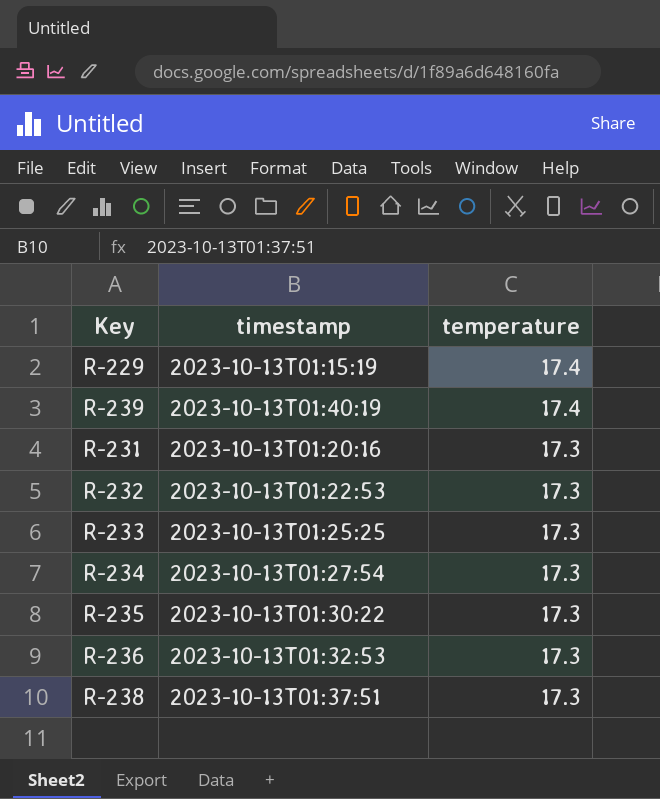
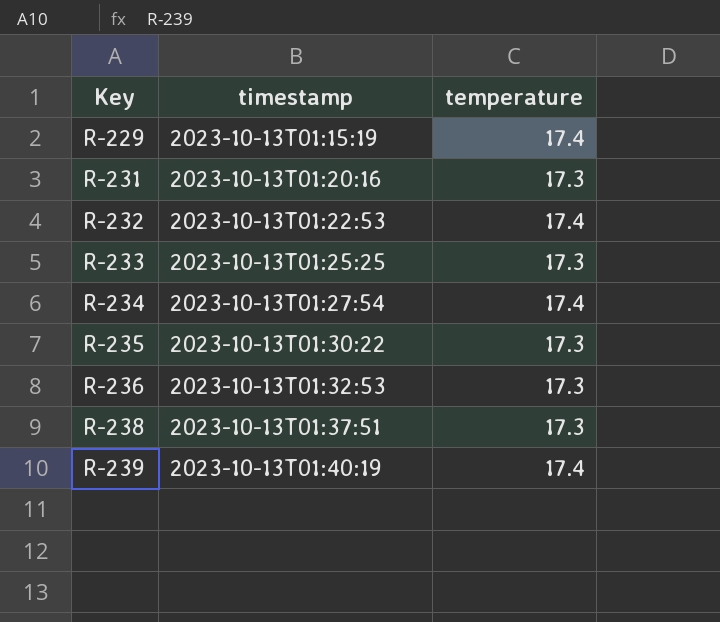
row order: temperature descending -> Key ascending
R-232 | temperature: 17.3 -> 17.4
R-234 | temperature: 17.3 -> 17.4

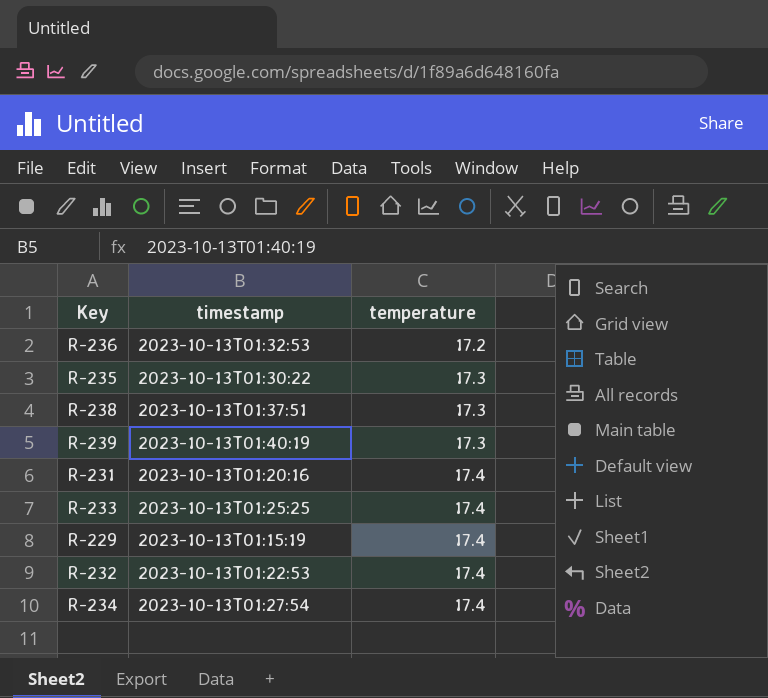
row order: Key ascending -> temperature ascending
R-236 | temperature: 17.3 -> 17.2
R-239 | temperature: 17.4 -> 17.3
R-231 | temperature: 17.3 -> 17.4
R-233 | temperature: 17.3 -> 17.4

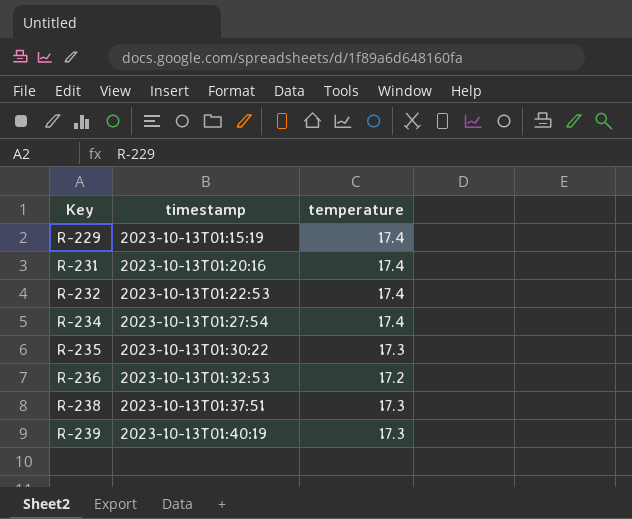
row order: temperature ascending -> Key ascending
row R-233: 2023-10-13T01:25:25 | 17.4 -> none

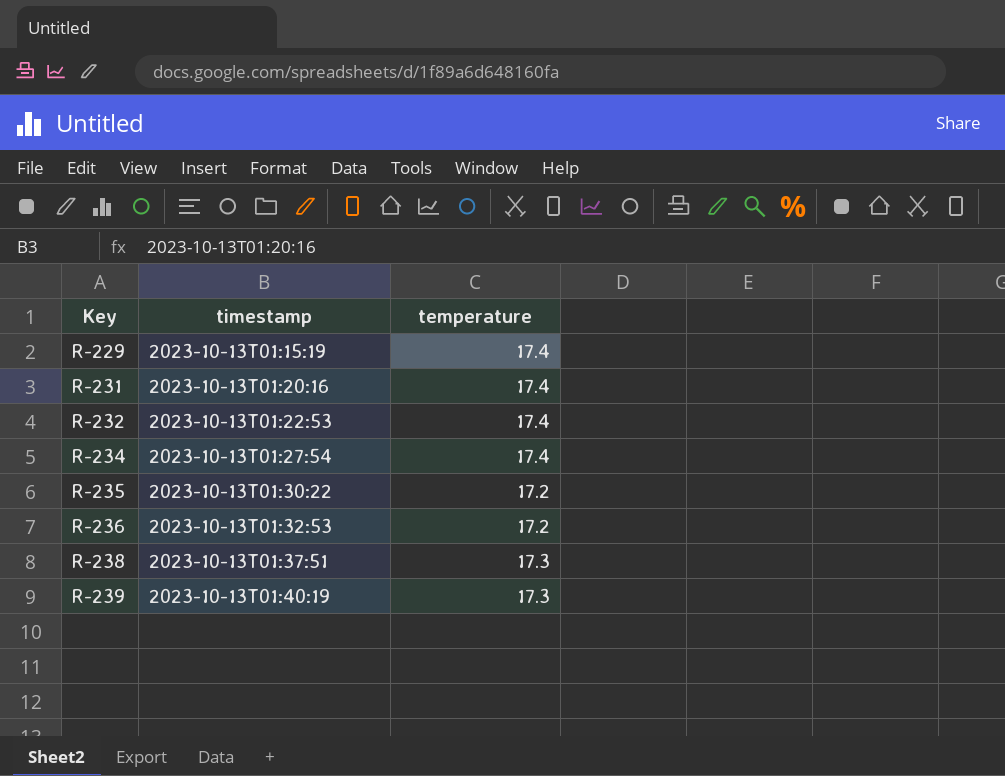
R-235 | temperature: 17.3 -> 17.2

